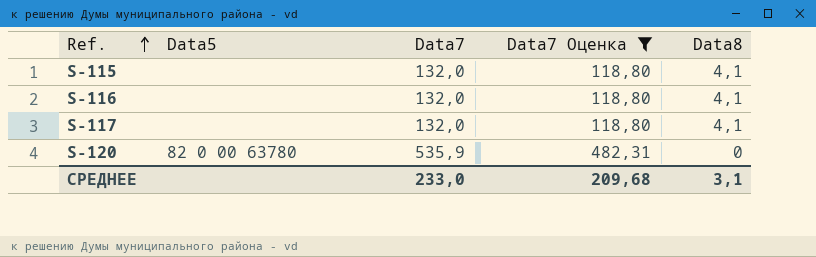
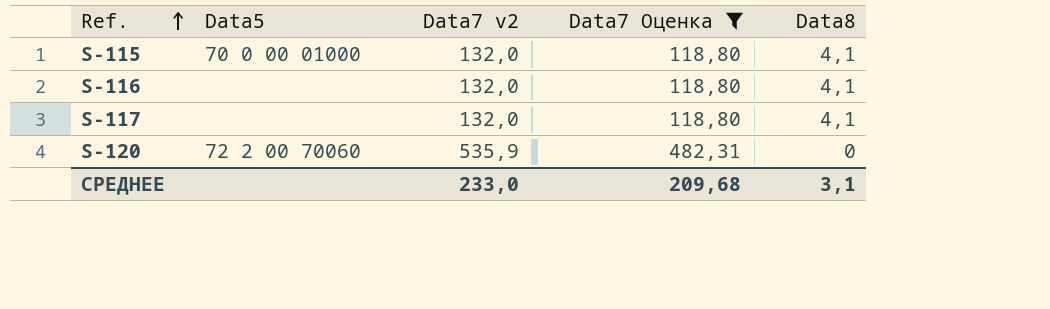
column name: Data7 -> Data7 v2
S-115 | Data5: none -> 70 0 00 01000
S-120 | Data5: 82 0 00 63780 -> 72 2 00 70060

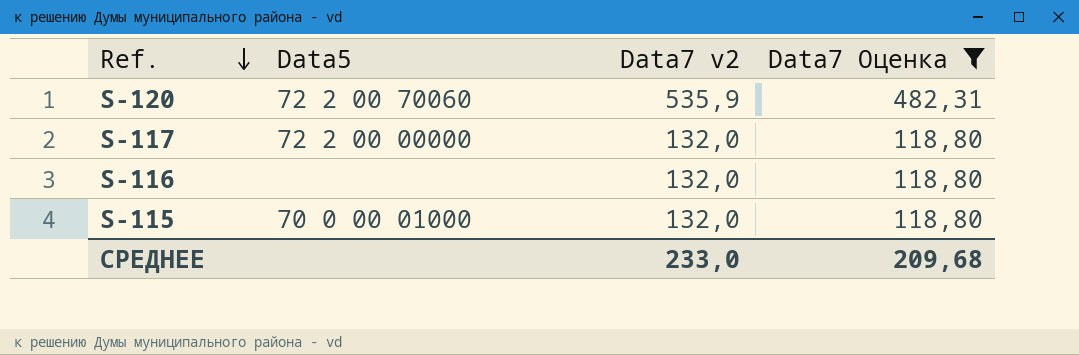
row order: Ref. ascending -> Ref. descending
column Data8 | position: 5 -> none
S-117 | Data5: none -> 72 2 00 00000

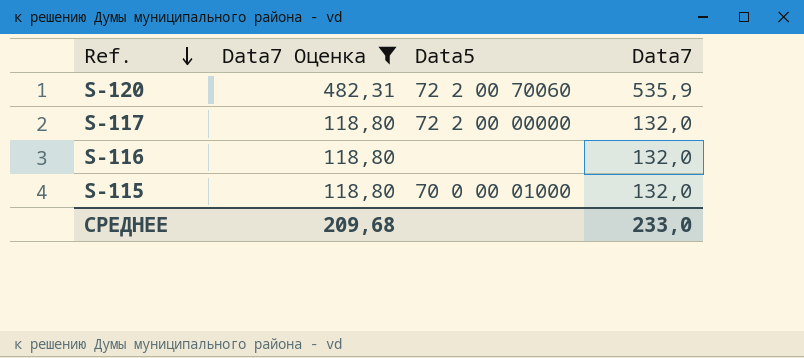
column Data7 Оценка | position: 4 -> 2
column name: Data7 v2 -> Data7

